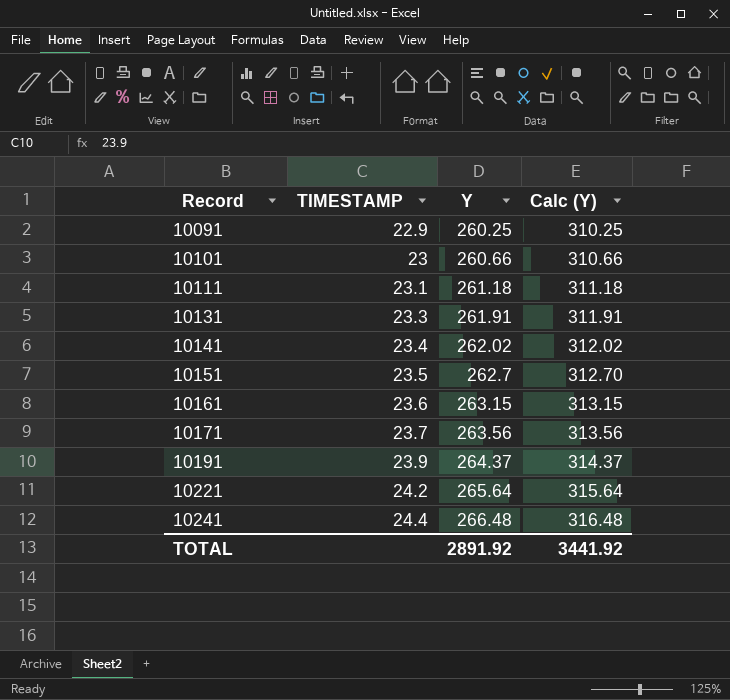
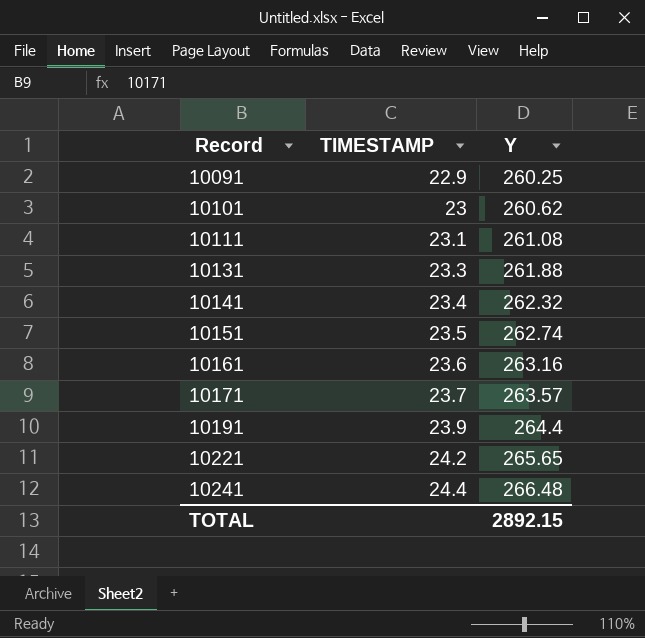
column Calc (Y) | formula: [Y] + 50 -> none
10101 | Y: 260.66 -> 260.62
10111 | Y: 261.18 -> 261.08
10131 | Y: 261.91 -> 261.88
10141 | Y: 262.02 -> 262.32
10151 | Y: 262.7 -> 262.74
10161 | Y: 263.15 -> 263.16
10171 | Y: 263.56 -> 263.57
10191 | Y: 264.37 -> 264.4
10221 | Y: 265.64 -> 265.65
TOTAL | Y: 2891.92 -> 2892.15

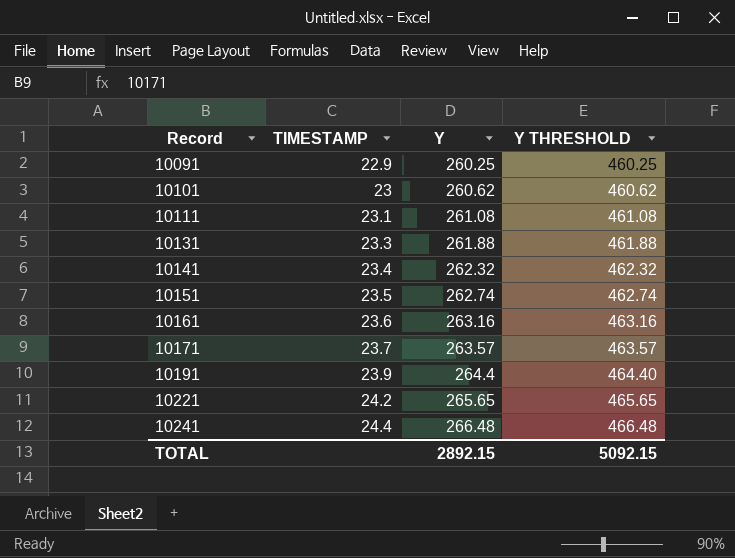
column Y THRESHOLD | formula: none -> [Y] + 200

